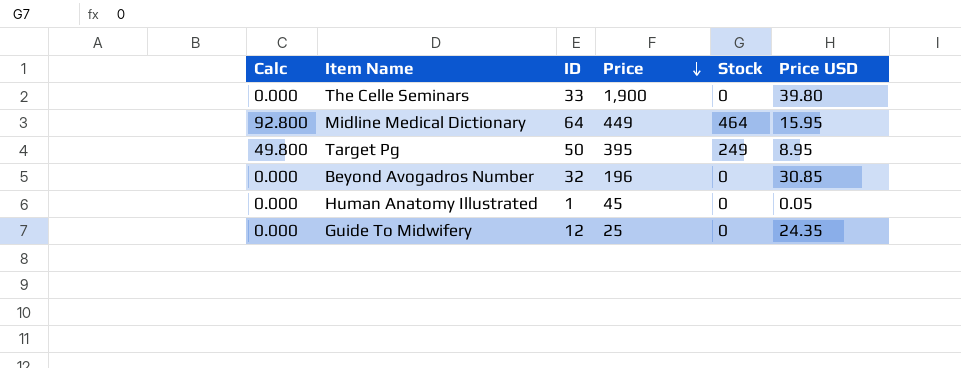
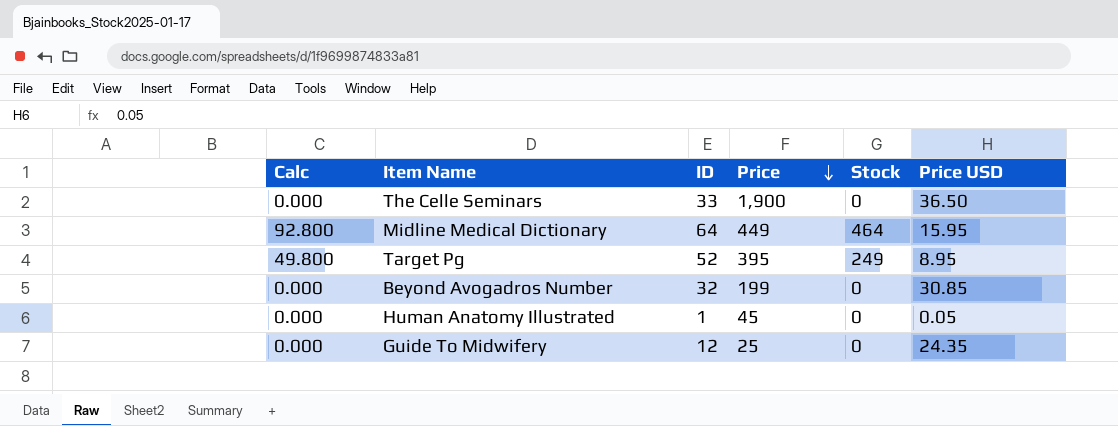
The Celle Seminars | Price USD: 39.80 -> 36.50
Target Pg | ID: 50 -> 52
Beyond Avogadros Number | Price: 196 -> 199

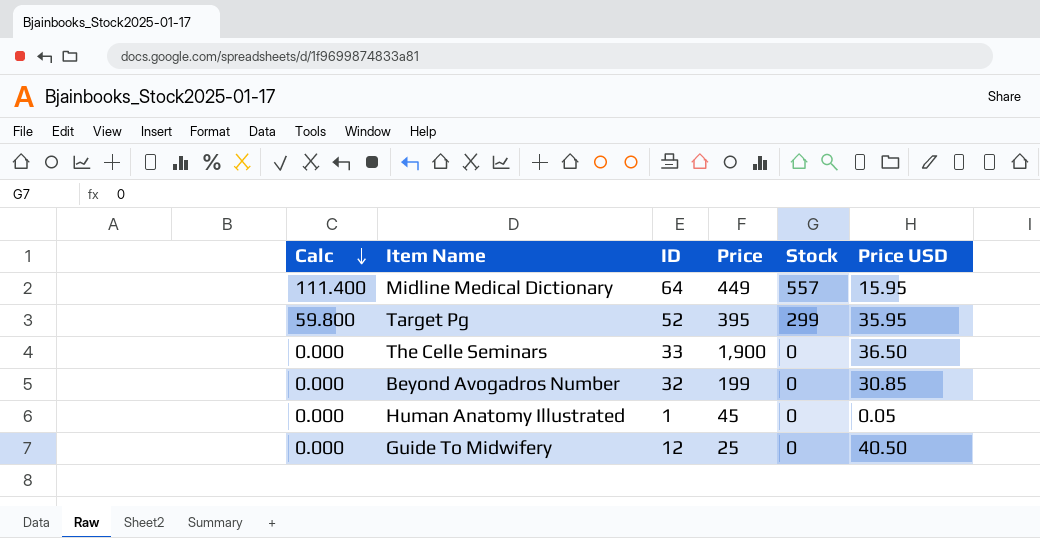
row order: Price descending -> Calc descending
Midline Medical Dictionary | Calc: 92.800 -> 111.400
Midline Medical Dictionary | Stock: 464 -> 557
Target Pg | Calc: 49.800 -> 59.800
Target Pg | Stock: 249 -> 299
Target Pg | Price USD: 8.95 -> 35.95
Guide To Midwifery | Price USD: 24.35 -> 40.50

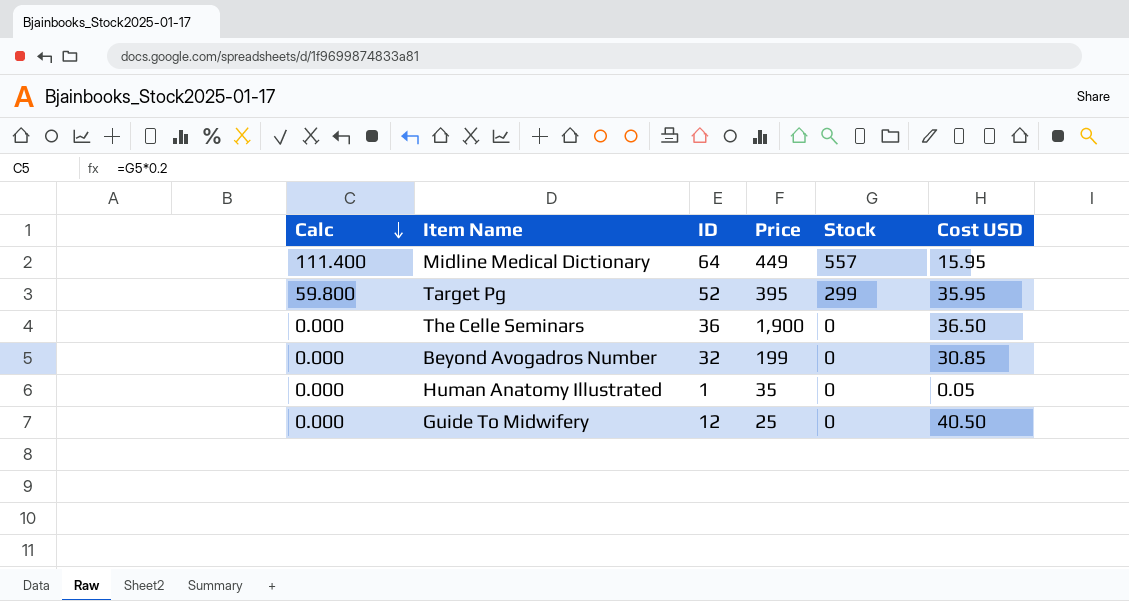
column name: Price USD -> Cost USD
The Celle Seminars | ID: 33 -> 36
Human Anatomy Illustrated | Price: 45 -> 35

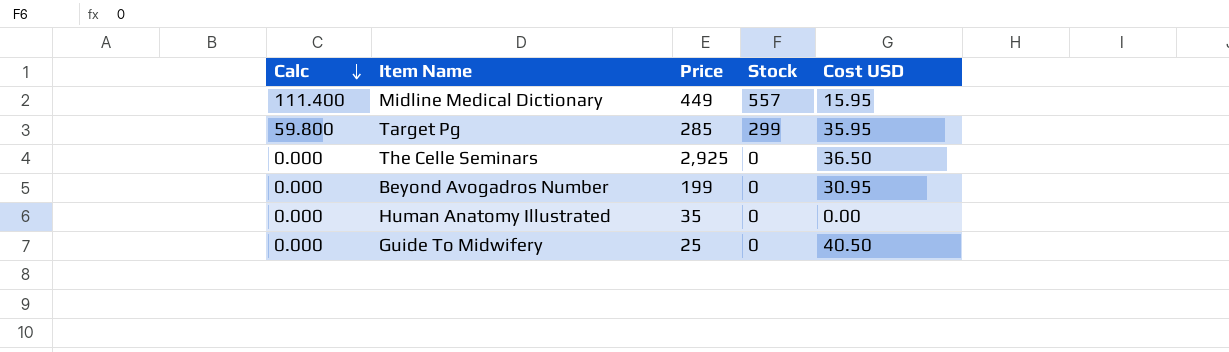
column ID | position: 3 -> none
Target Pg | Price: 395 -> 285
The Celle Seminars | Price: 1,900 -> 2,925
Beyond Avogadros Number | Cost USD: 30.85 -> 30.95
Human Anatomy Illustrated | Cost USD: 0.05 -> 0.00

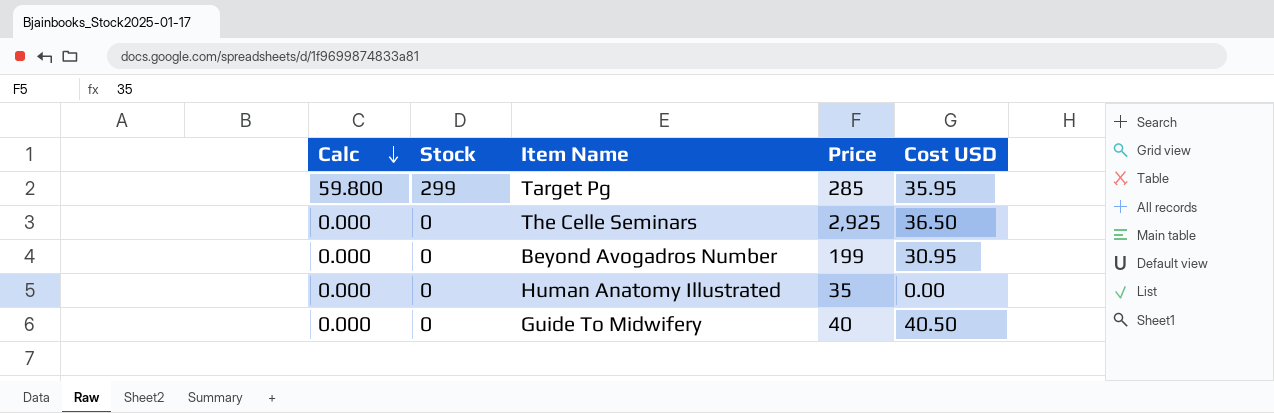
column Stock | position: 4 -> 2
row Midline Medical Dictionary: 111.400 | 449 | 557 | 15.95 -> none
Guide To Midwifery | Price: 25 -> 40

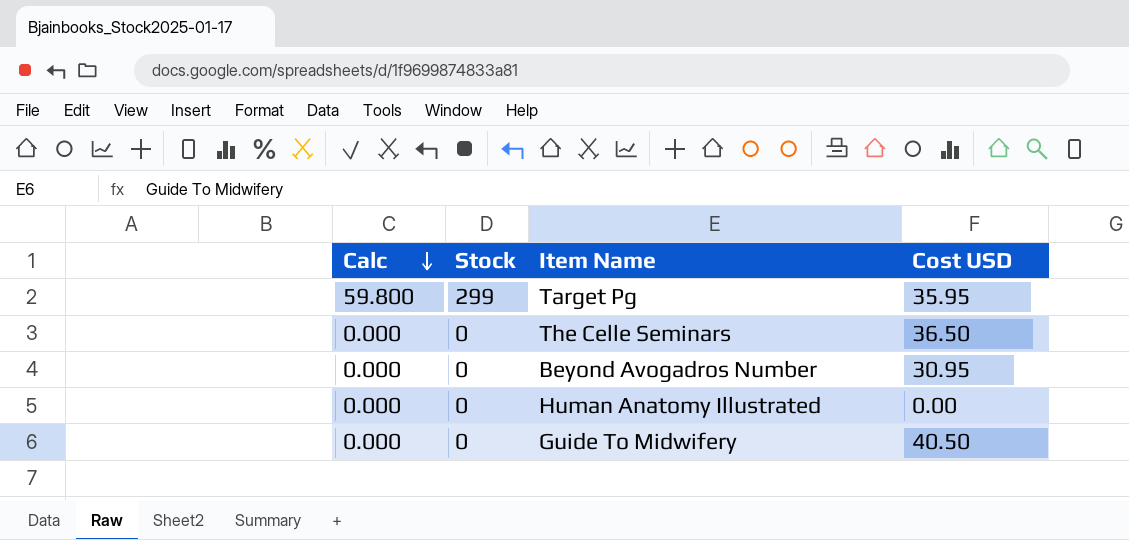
column Price | position: 4 -> none

